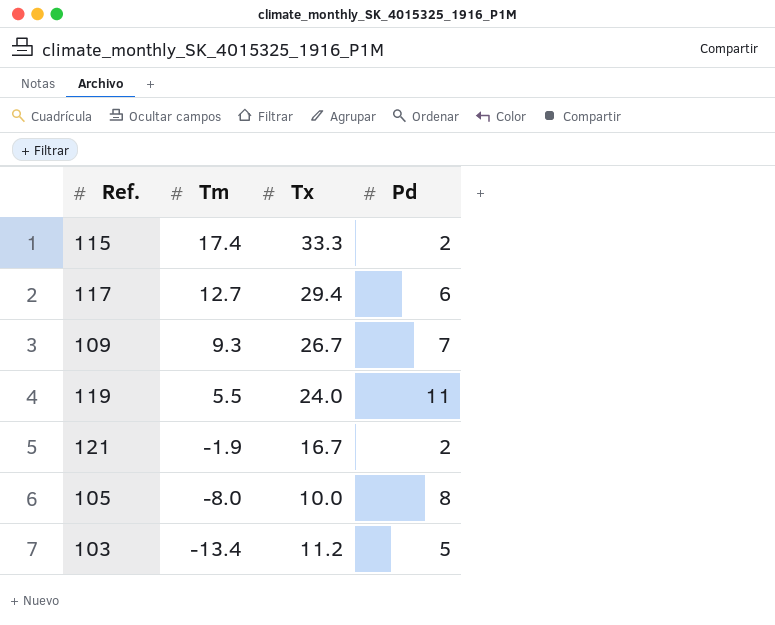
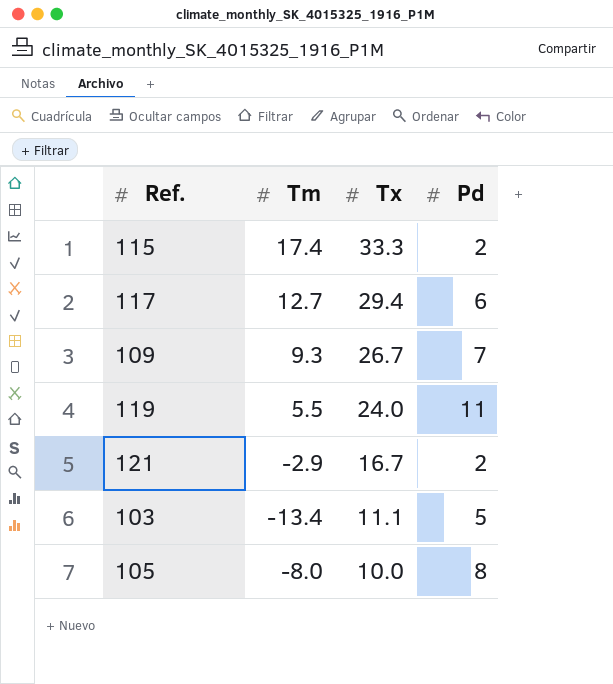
row order: Tm descending -> Tx descending
121 | Tm: -1.9 -> -2.9
103 | Tx: 11.2 -> 11.1

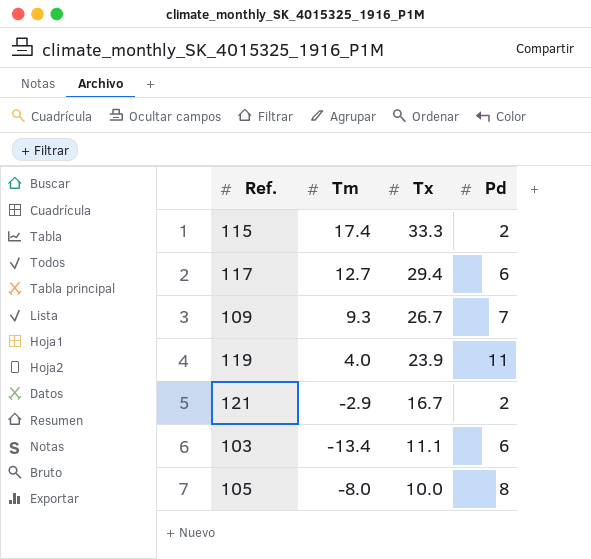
119 | Tm: 5.5 -> 4.0
119 | Tx: 24.0 -> 23.9
103 | Pd: 5 -> 6

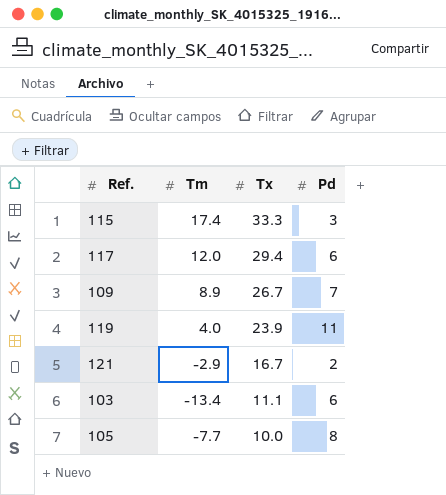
115 | Pd: 2 -> 3
117 | Tm: 12.7 -> 12.0
109 | Tm: 9.3 -> 8.9
105 | Tm: -8.0 -> -7.7

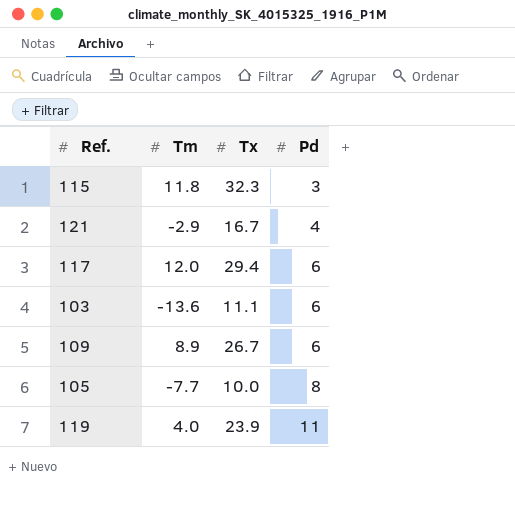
row order: Tx descending -> Pd ascending
115 | Tm: 17.4 -> 11.8
115 | Tx: 33.3 -> 32.3
121 | Pd: 2 -> 4
103 | Tm: -13.4 -> -13.6
109 | Pd: 7 -> 6

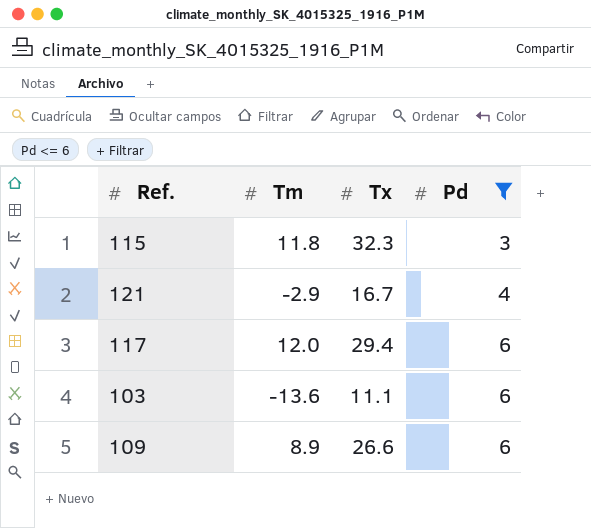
filter: none -> Pd <= 6
109 | Tx: 26.7 -> 26.6

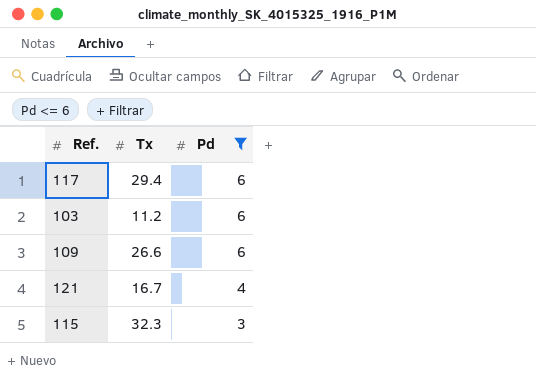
row order: Pd ascending -> Pd descending
column Tm | position: 2 -> none
103 | Tx: 11.1 -> 11.2

